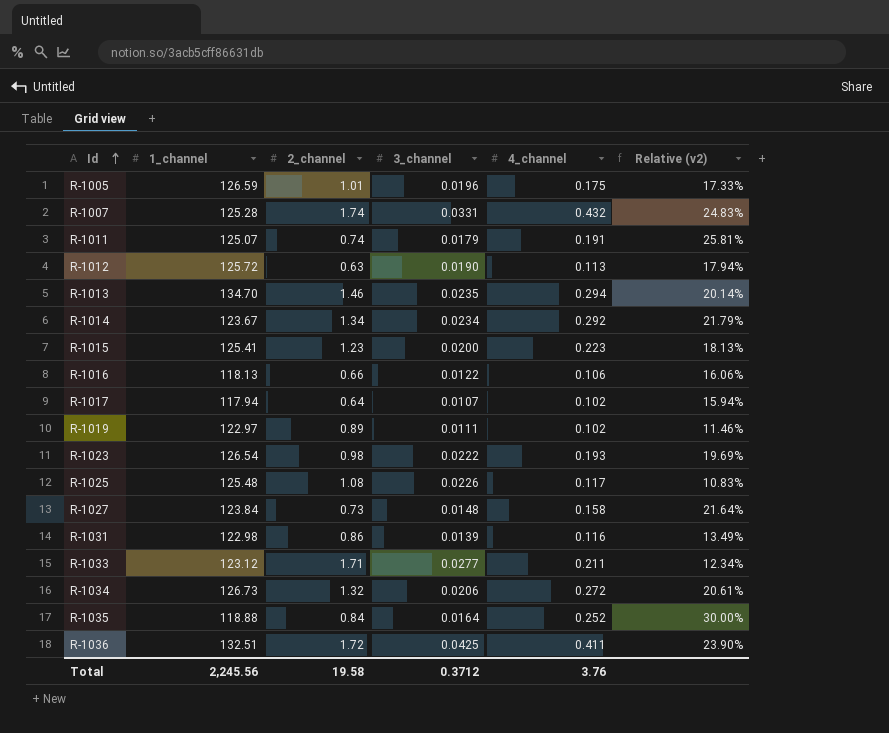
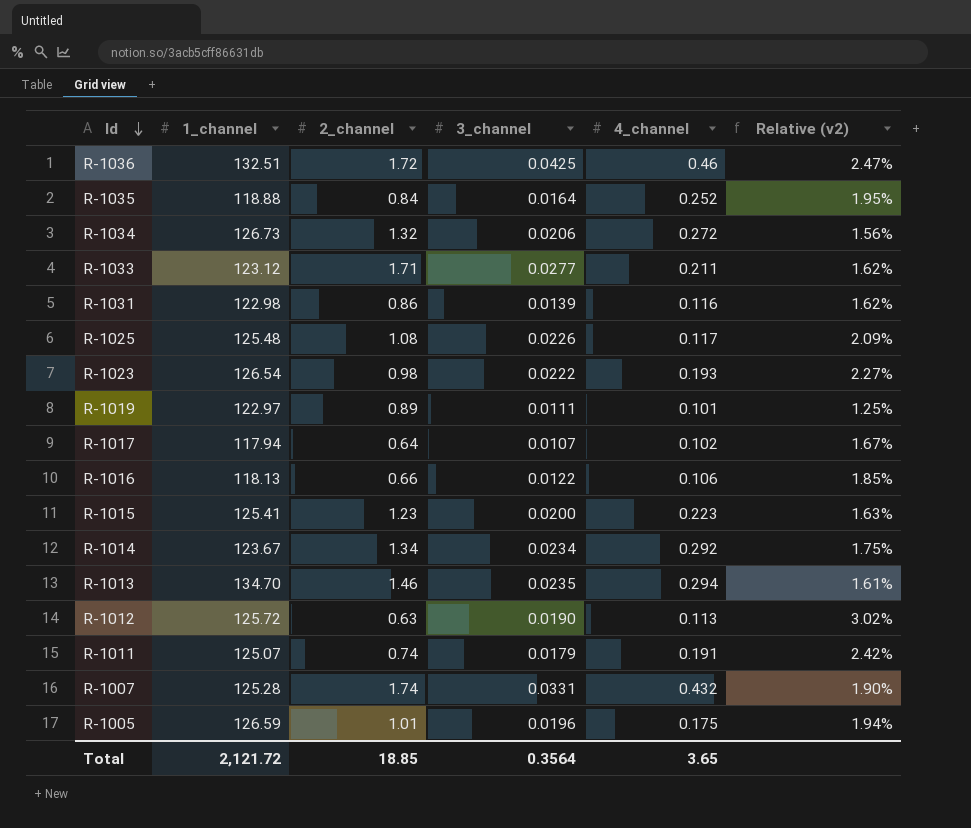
row order: Id ascending -> Id descending
column Relative (v2) | formula: [4_channel] / [2_channel] -> [3_channel] / [2_channel]
row R-1027: 123.84 | 0.73 | 0.0148 | 0.158 | 21.64% -> none
R-1036 | 4_channel: 0.411 -> 0.46
R-1019 | 4_channel: 0.102 -> 0.101
Total | 1_channel: 2,245.56 -> 2,121.72
Total | 2_channel: 19.58 -> 18.85
Total | 3_channel: 0.3712 -> 0.3564
Total | 4_channel: 3.76 -> 3.65

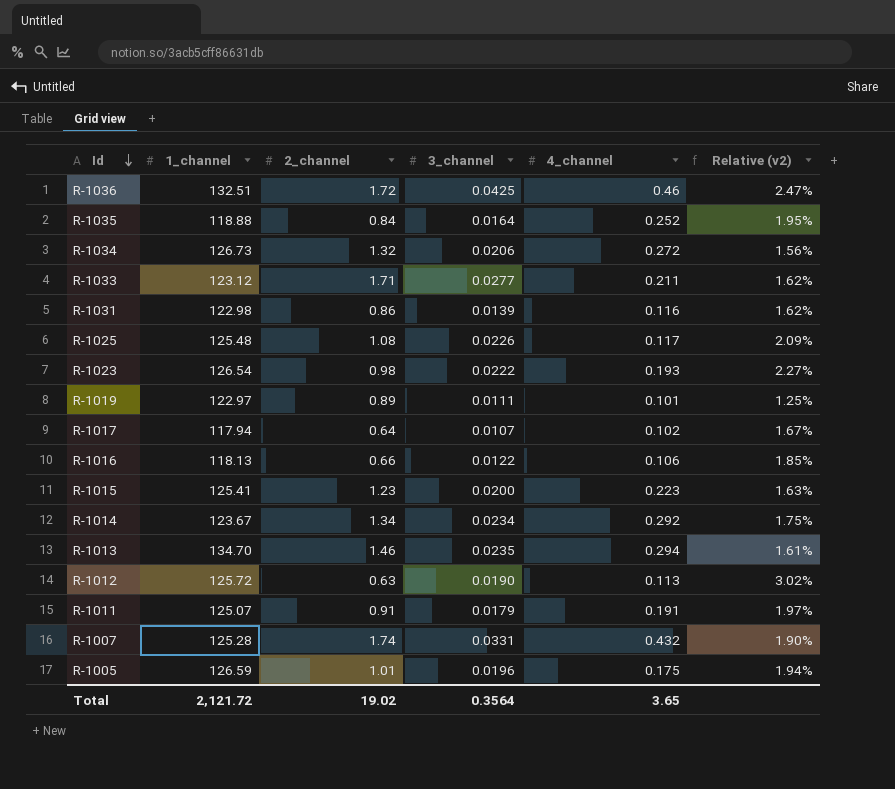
R-1011 | 2_channel: 0.74 -> 0.91
R-1011 | Relative (v2): 2.42% -> 1.97%
Total | 2_channel: 18.85 -> 19.02

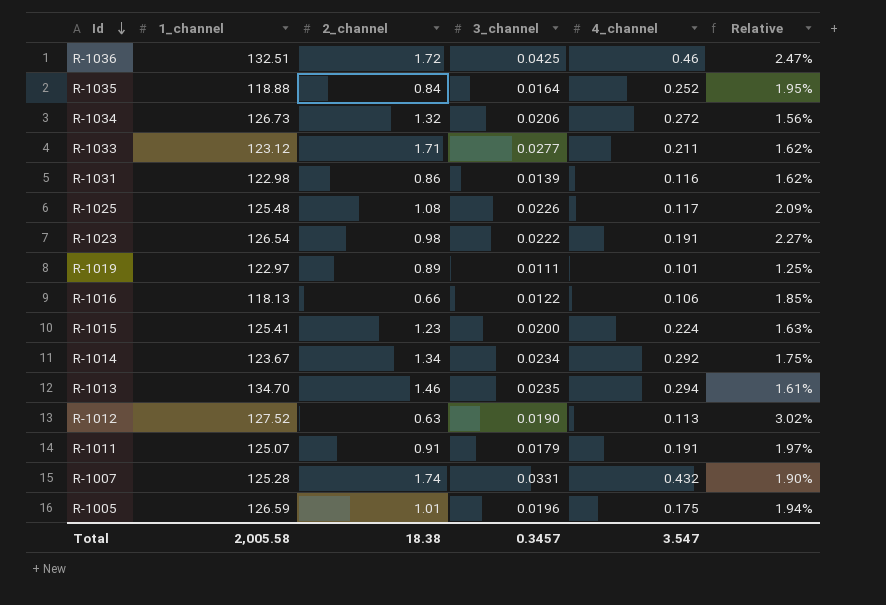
column name: Relative (v2) -> Relative
row R-1017: 117.94 | 0.64 | 0.0107 | 0.102 | 1.67% -> none
R-1023 | 4_channel: 0.193 -> 0.191
R-1015 | 4_channel: 0.223 -> 0.224
R-1012 | 1_channel: 125.72 -> 127.52
Total | 1_channel: 2,121.72 -> 2,005.58
Total | 2_channel: 19.02 -> 18.38
Total | 3_channel: 0.3564 -> 0.3457
Total | 4_channel: 3.65 -> 3.547

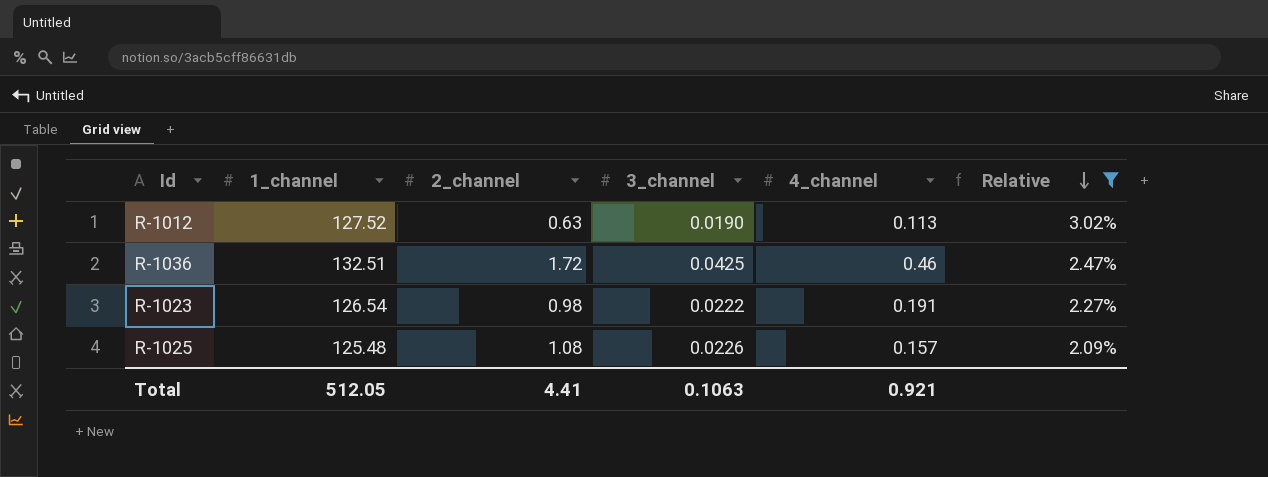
filter: none -> Relative >= 2.09%
row order: Id descending -> Relative descending
R-1025 | 4_channel: 0.117 -> 0.157
Total | 1_channel: 2,005.58 -> 512.05
Total | 2_channel: 18.38 -> 4.41
Total | 3_channel: 0.3457 -> 0.1063
Total | 4_channel: 3.547 -> 0.921

